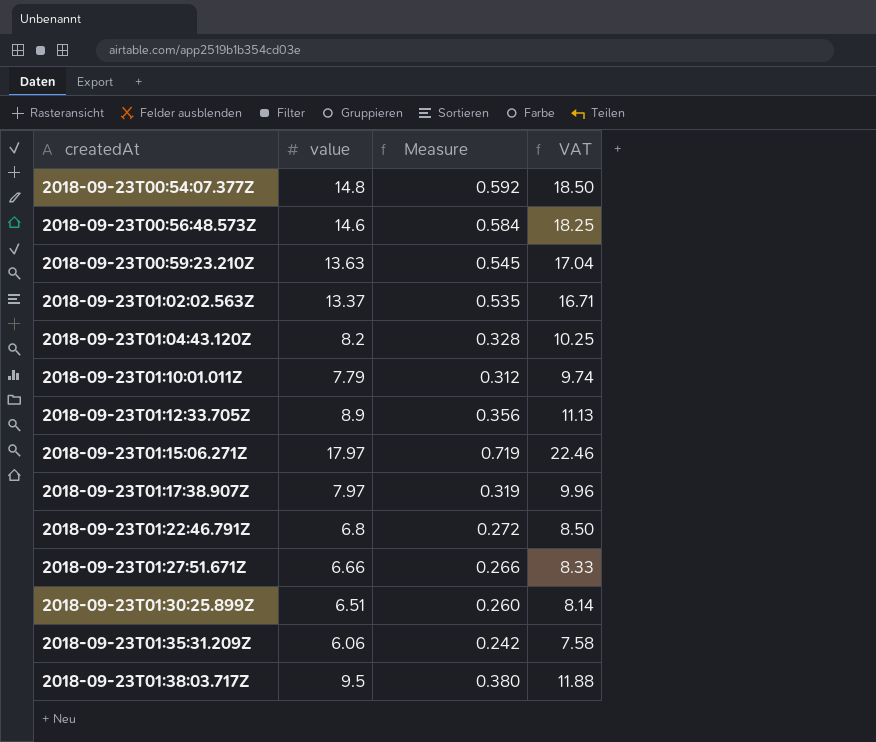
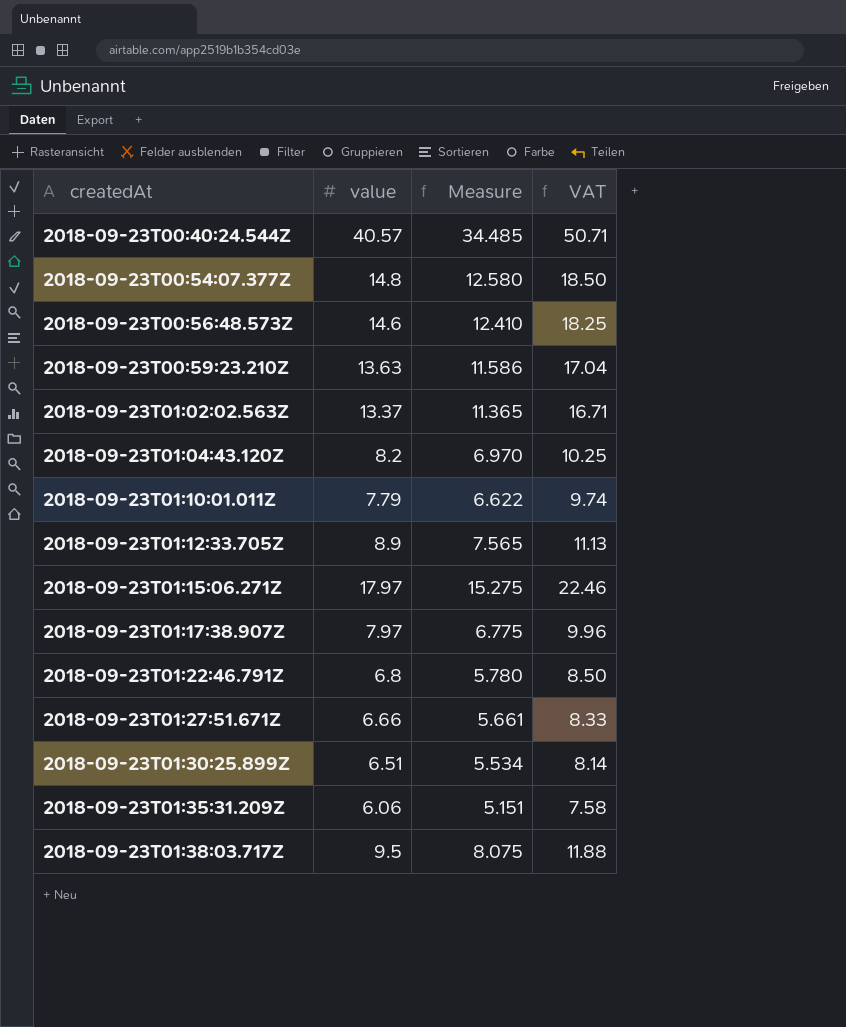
column Measure | formula: [value] * 0.04 -> [value] * 0.85
row 2018-09-23T00:40:24.544Z: none -> 40.57 | 34.485 | 50.71

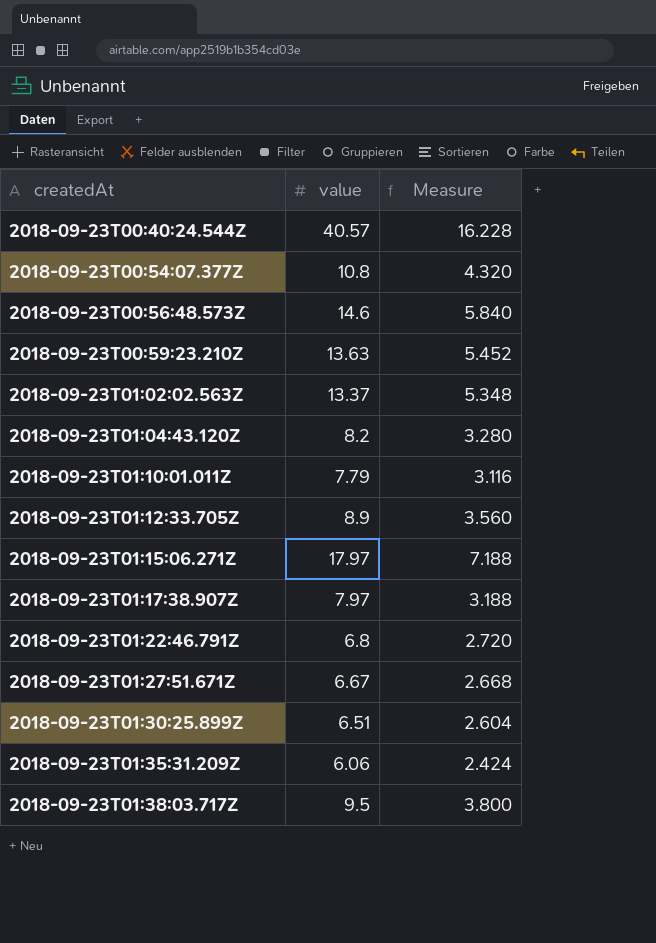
column VAT | formula: [value] * 1.25 -> none
column Measure | formula: [value] * 0.85 -> [value] * 0.4
2018-09-23T00:54:07.377Z | value: 14.8 -> 10.8
2018-09-23T01:27:51.671Z | value: 6.66 -> 6.67

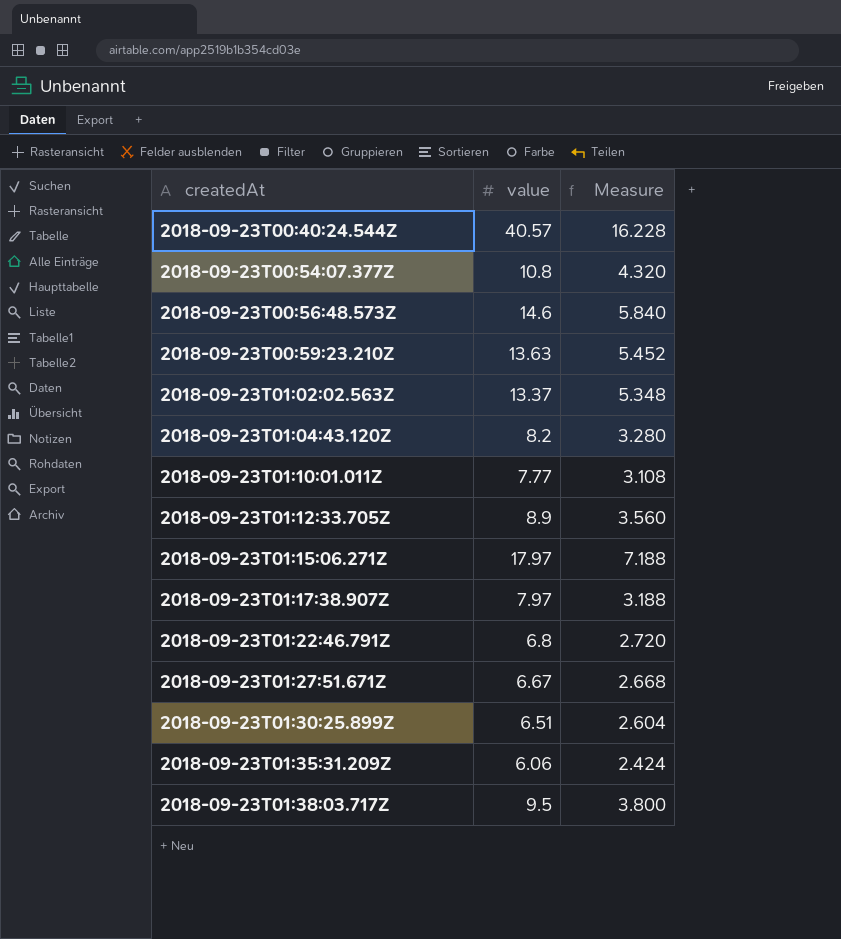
2018-09-23T01:10:01.011Z | value: 7.79 -> 7.77
2018-09-23T01:10:01.011Z | Measure: 3.116 -> 3.108

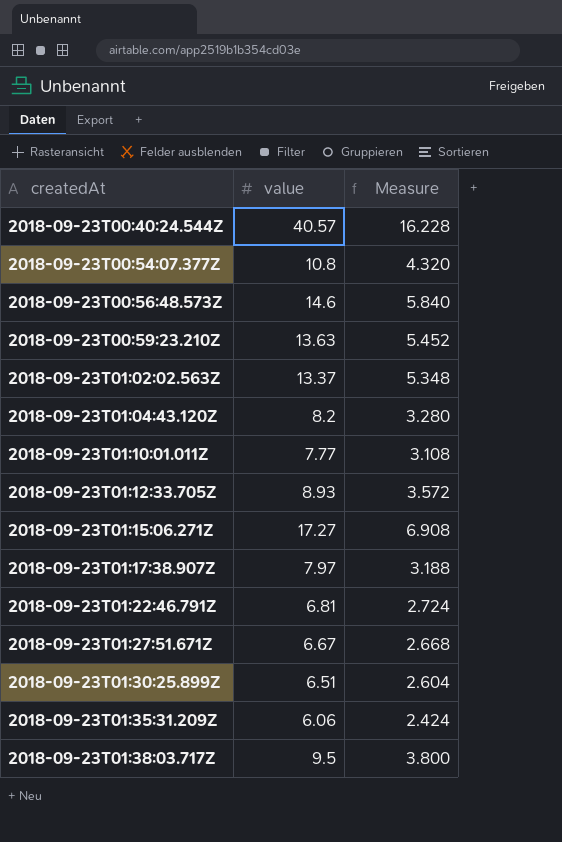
2018-09-23T01:12:33.705Z | value: 8.9 -> 8.93
2018-09-23T01:12:33.705Z | Measure: 3.560 -> 3.572
2018-09-23T01:15:06.271Z | value: 17.97 -> 17.27
2018-09-23T01:15:06.271Z | Measure: 7.188 -> 6.908
2018-09-23T01:22:46.791Z | value: 6.8 -> 6.81
2018-09-23T01:22:46.791Z | Measure: 2.720 -> 2.724

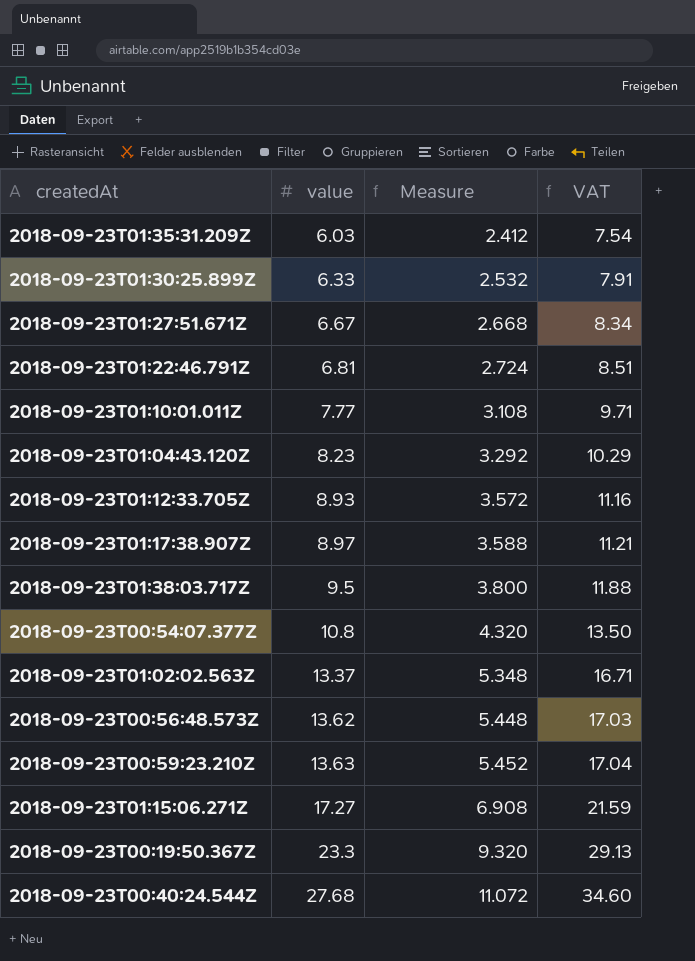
row order: createdAt ascending -> value ascending
column VAT | formula: none -> [value] * 1.25
2018-09-23T01:35:31.209Z | value: 6.06 -> 6.03
2018-09-23T01:35:31.209Z | Measure: 2.424 -> 2.412
2018-09-23T01:30:25.899Z | value: 6.51 -> 6.33
2018-09-23T01:30:25.899Z | Measure: 2.604 -> 2.532
2018-09-23T01:04:43.120Z | value: 8.2 -> 8.23
2018-09-23T01:04:43.120Z | Measure: 3.280 -> 3.292
2018-09-23T01:17:38.907Z | value: 7.97 -> 8.97
2018-09-23T01:17:38.907Z | Measure: 3.188 -> 3.588
2018-09-23T00:56:48.573Z | value: 14.6 -> 13.62
2018-09-23T00:56:48.573Z | Measure: 5.840 -> 5.448
row 2018-09-23T00:19:50.367Z: none -> 23.3 | 9.320 | 29.13
2018-09-23T00:40:24.544Z | value: 40.57 -> 27.68
2018-09-23T00:40:24.544Z | Measure: 16.228 -> 11.072

